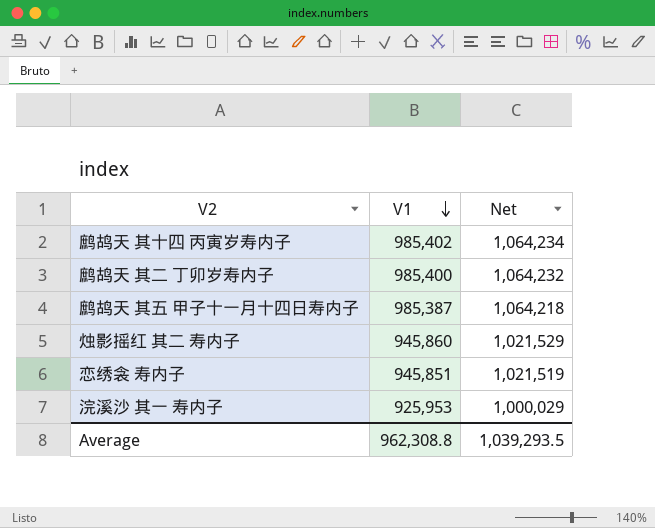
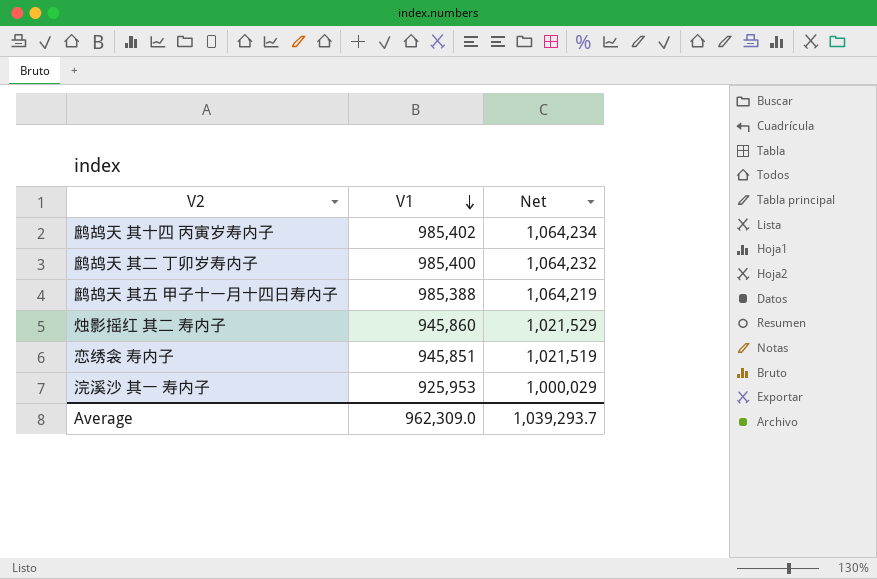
鹧鸪天 其五 甲子十一月十四日寿内子 | V1: 985,387 -> 985,388
鹧鸪天 其五 甲子十一月十四日寿内子 | Net: 1,064,218 -> 1,064,219
Average | V1: 962,308.8 -> 962,309.0
Average | Net: 1,039,293.5 -> 1,039,293.7

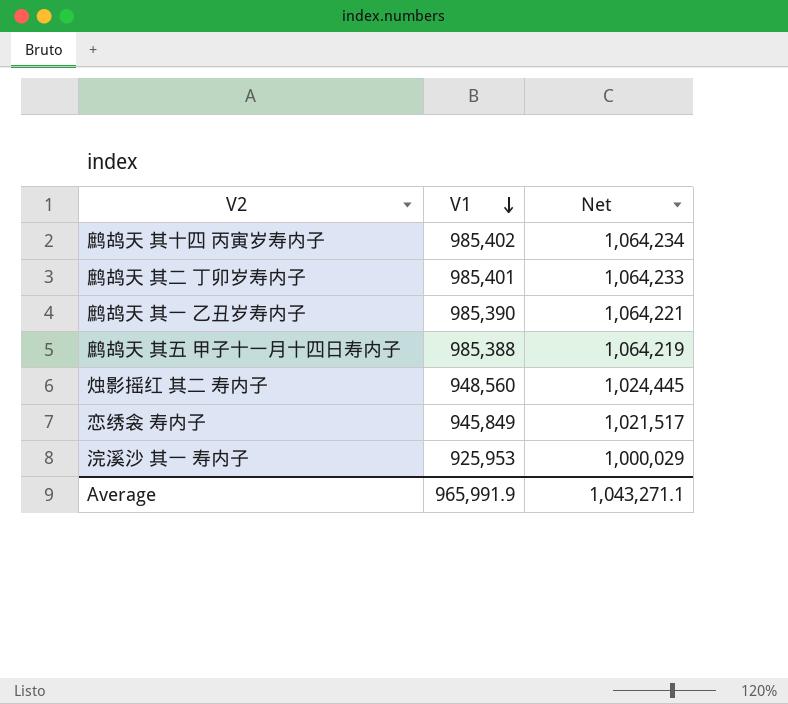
鹧鸪天 其二 丁卯岁寿内子 | V1: 985,400 -> 985,401
鹧鸪天 其二 丁卯岁寿内子 | Net: 1,064,232 -> 1,064,233
row 鹧鸪天 其一 乙丑岁寿内子: none -> 985,390 | 1,064,221
烛影摇红 其二 寿内子 | V1: 945,860 -> 948,560
烛影摇红 其二 寿内子 | Net: 1,021,529 -> 1,024,445
恋绣衾 寿内子 | V1: 945,851 -> 945,849
恋绣衾 寿内子 | Net: 1,021,519 -> 1,021,517
Average | V1: 962,309.0 -> 965,991.9
Average | Net: 1,039,293.7 -> 1,043,271.1

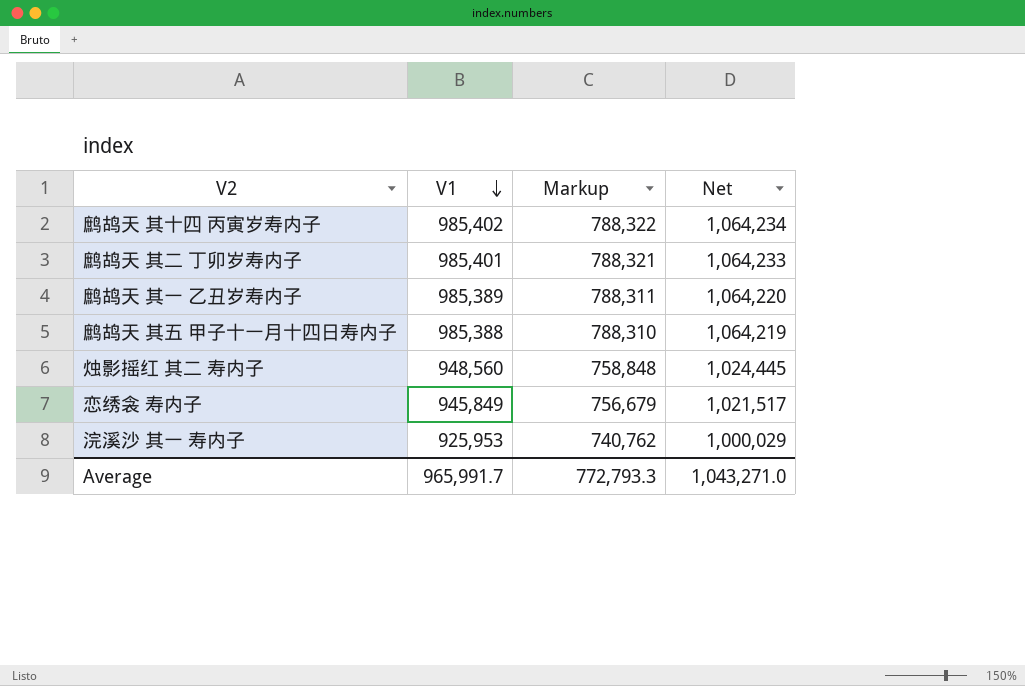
column Markup | formula: none -> [V1] * 0.8
鹧鸪天 其一 乙丑岁寿内子 | V1: 985,390 -> 985,389
鹧鸪天 其一 乙丑岁寿内子 | Net: 1,064,221 -> 1,064,220
Average | V1: 965,991.9 -> 965,991.7
Average | Net: 1,043,271.1 -> 1,043,271.0

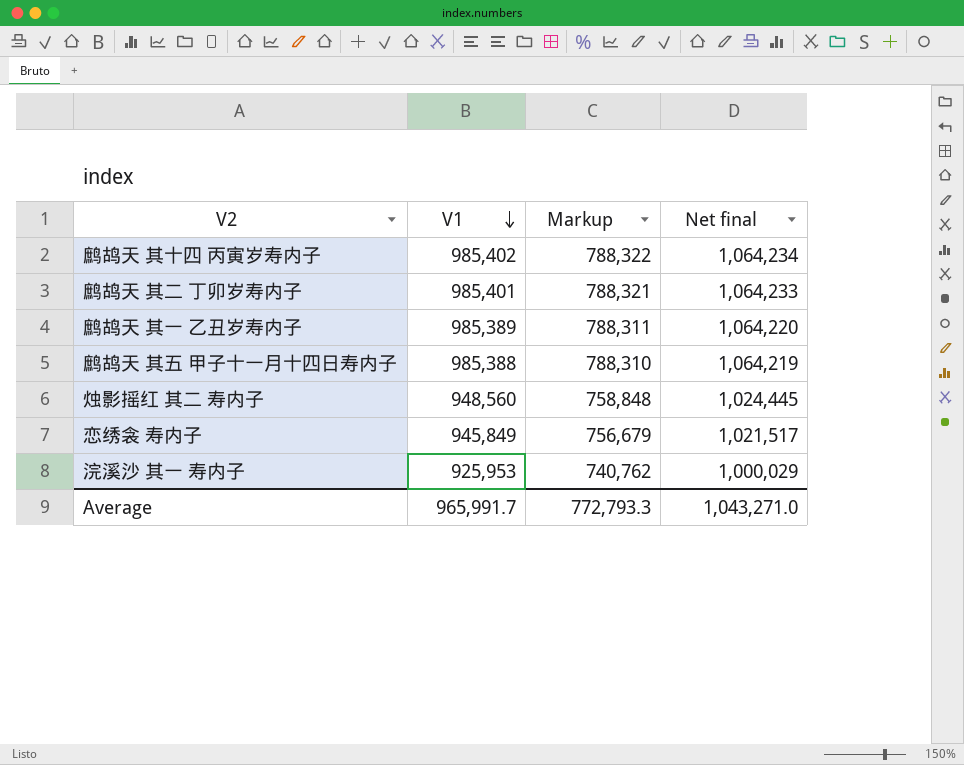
column name: Net -> Net final

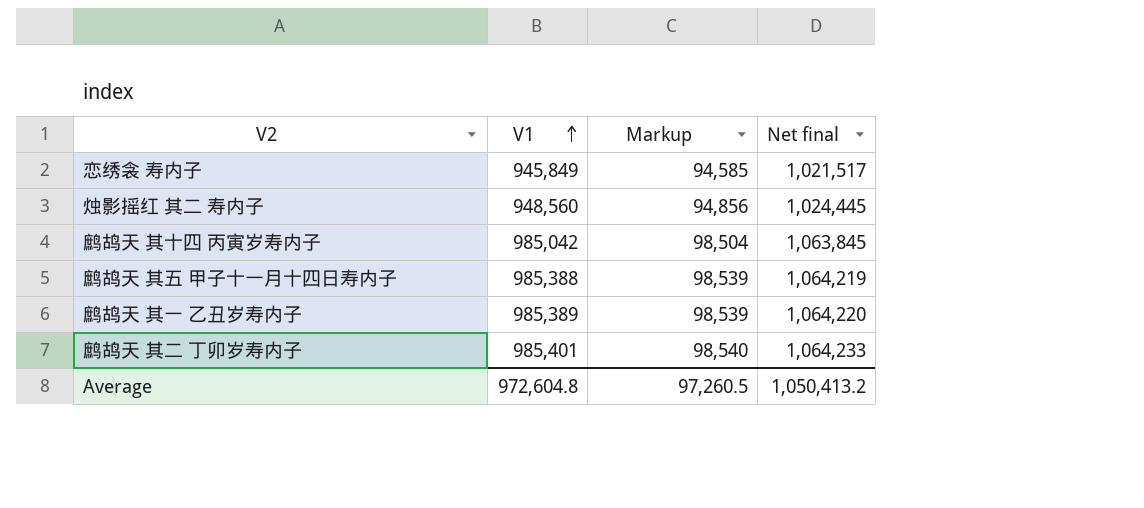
row order: V1 descending -> V1 ascending
column Markup | formula: [V1] * 0.8 -> [V1] * 0.1
row 浣溪沙 其一 寿内子: 925,953 | 740,762 | 1,000,029 -> none
鹧鸪天 其十四 丙寅岁寿内子 | V1: 985,402 -> 985,042
鹧鸪天 其十四 丙寅岁寿内子 | Net final: 1,064,234 -> 1,063,845
Average | V1: 965,991.7 -> 972,604.8
Average | Markup: 772,793.3 -> 97,260.5
Average | Net final: 1,043,271.0 -> 1,050,413.2

